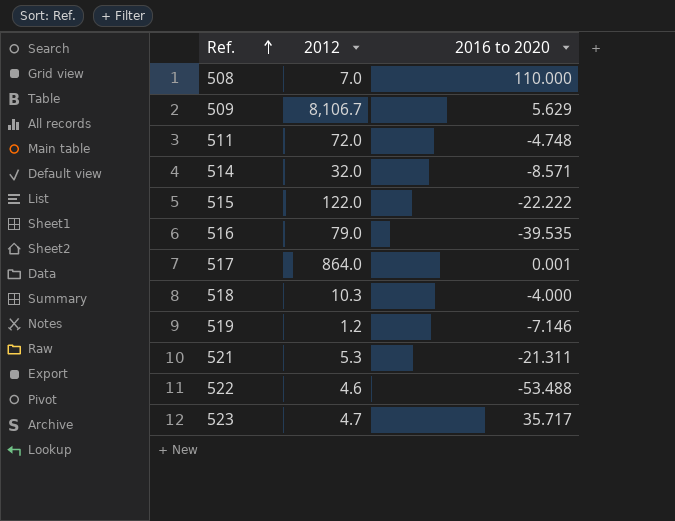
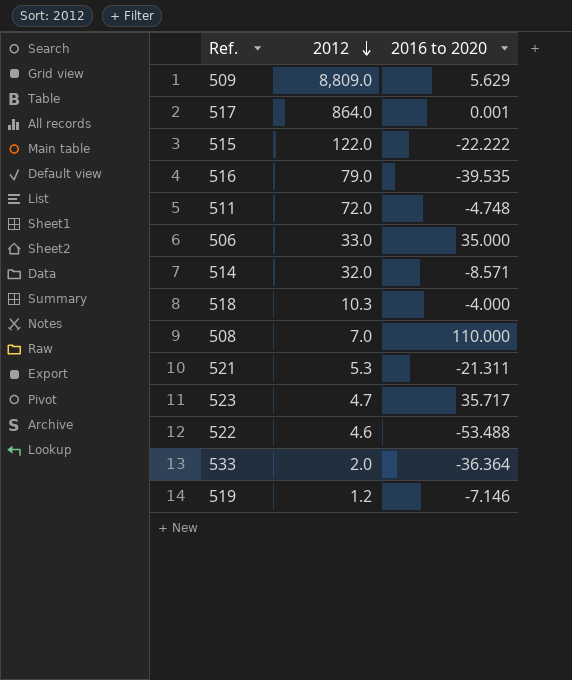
row order: Ref. ascending -> 2012 descending
509 | 2012: 8,106.7 -> 8,809.0
row 506: none -> 33.0 | 35.000
row 533: none -> 2.0 | -36.364

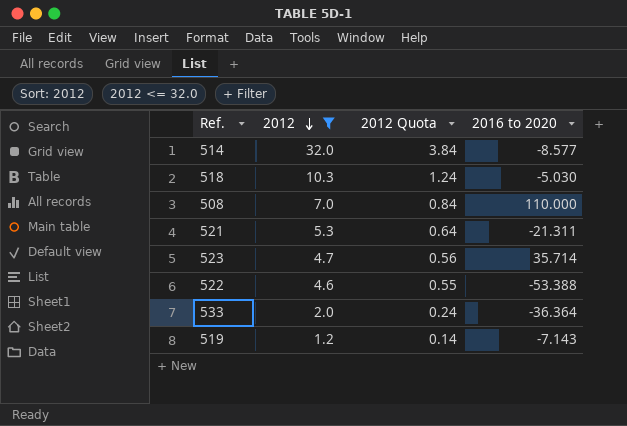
filter: none -> 2012 <= 32.0
column 2012 Quota | formula: none -> [2012] * 0.12
514 | 2016 to 2020: -8.571 -> -8.577
518 | 2016 to 2020: -4.000 -> -5.030
523 | 2016 to 2020: 35.717 -> 35.714
522 | 2016 to 2020: -53.488 -> -53.388
519 | 2016 to 2020: -7.146 -> -7.143

